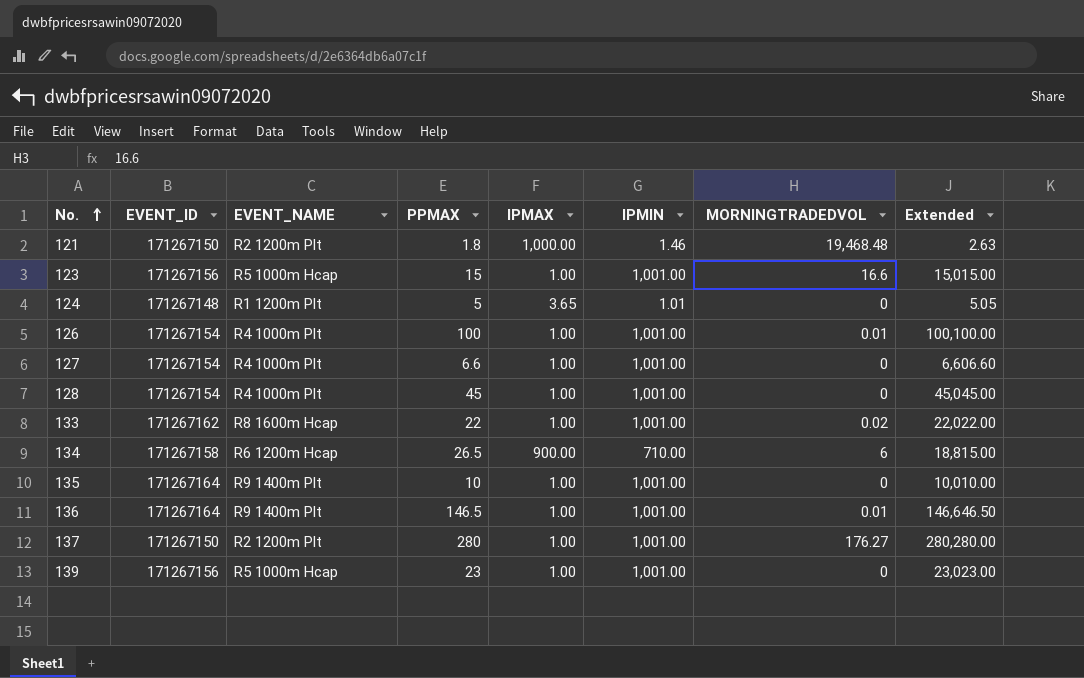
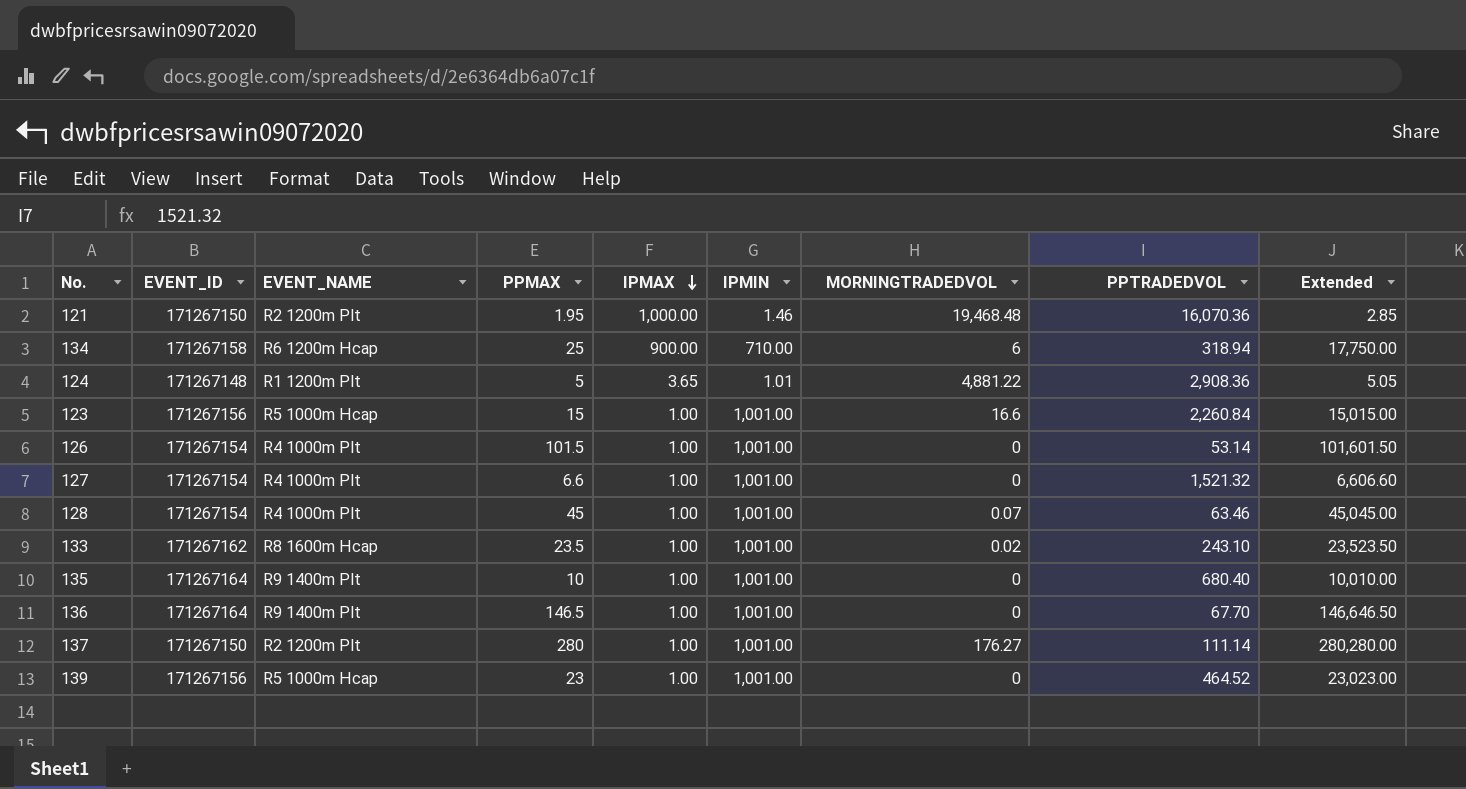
row order: No. ascending -> IPMAX descending
column PPTRADEDVOL | position: none -> 8
121 | PPMAX: 1.8 -> 1.95
121 | Extended: 2.63 -> 2.85
134 | PPMAX: 26.5 -> 25
134 | Extended: 18,815.00 -> 17,750.00
124 | MORNINGTRADEDVOL: 0 -> 4,881.22
126 | PPMAX: 100 -> 101.5
126 | MORNINGTRADEDVOL: 0.01 -> 0
126 | Extended: 100,100.00 -> 101,601.50
128 | MORNINGTRADEDVOL: 0 -> 0.07
133 | PPMAX: 22 -> 23.5
133 | Extended: 22,022.00 -> 23,523.50
136 | MORNINGTRADEDVOL: 0.01 -> 0

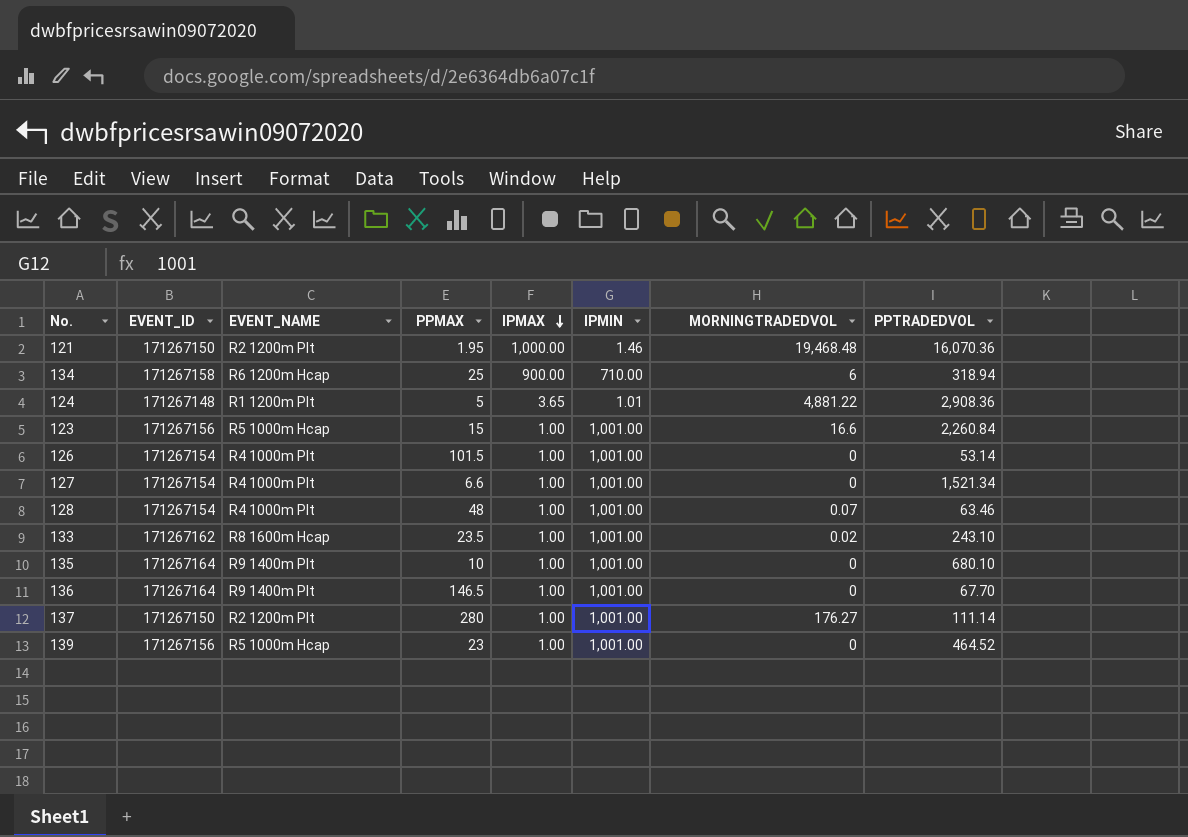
column Extended | formula: [PPMAX] * [IPMIN] -> none
127 | PPTRADEDVOL: 1,521.32 -> 1,521.34
128 | PPMAX: 45 -> 48
135 | PPTRADEDVOL: 680.40 -> 680.10

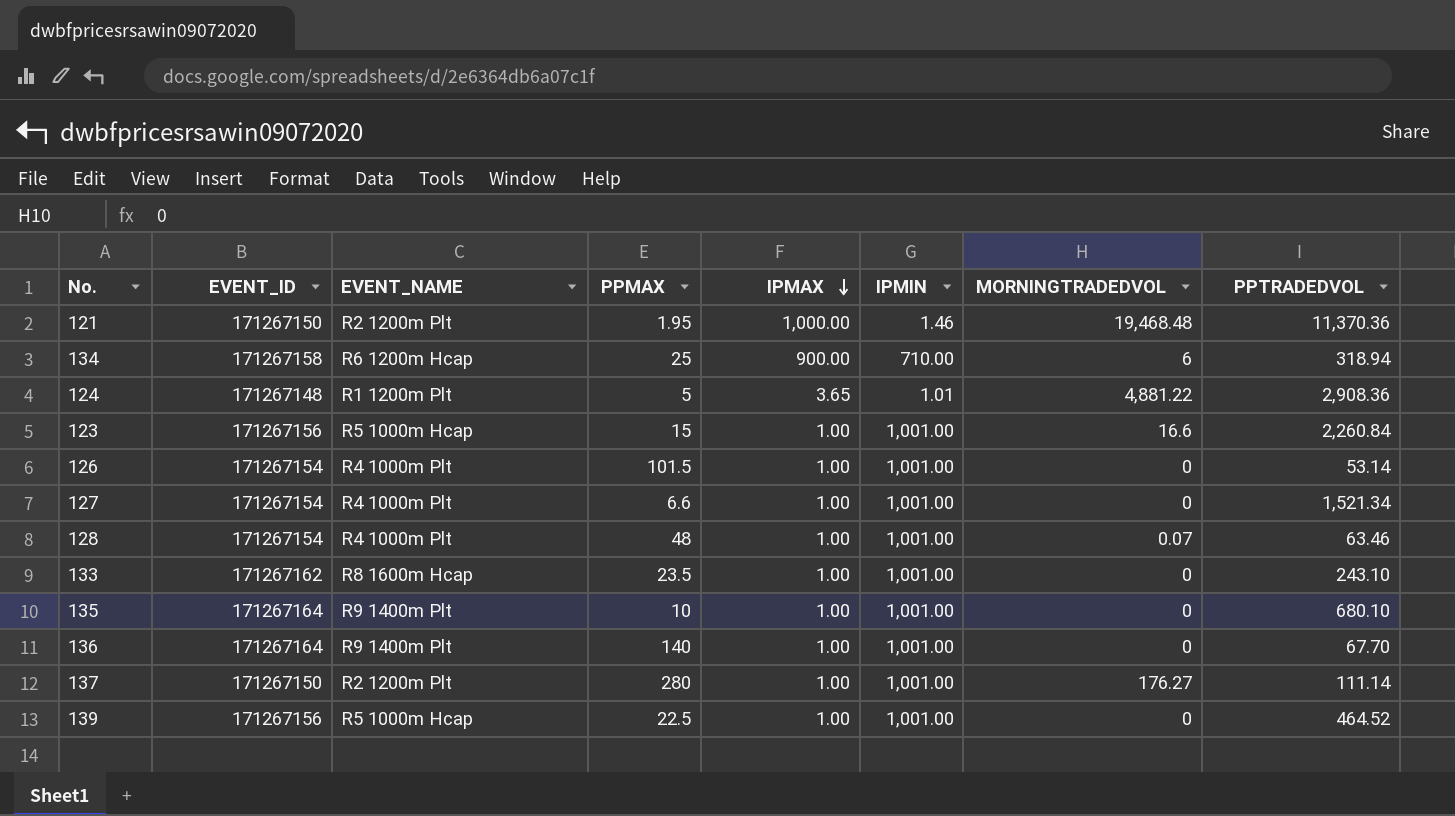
121 | PPTRADEDVOL: 16,070.36 -> 11,370.36
133 | MORNINGTRADEDVOL: 0.02 -> 0
136 | PPMAX: 146.5 -> 140
139 | PPMAX: 23 -> 22.5

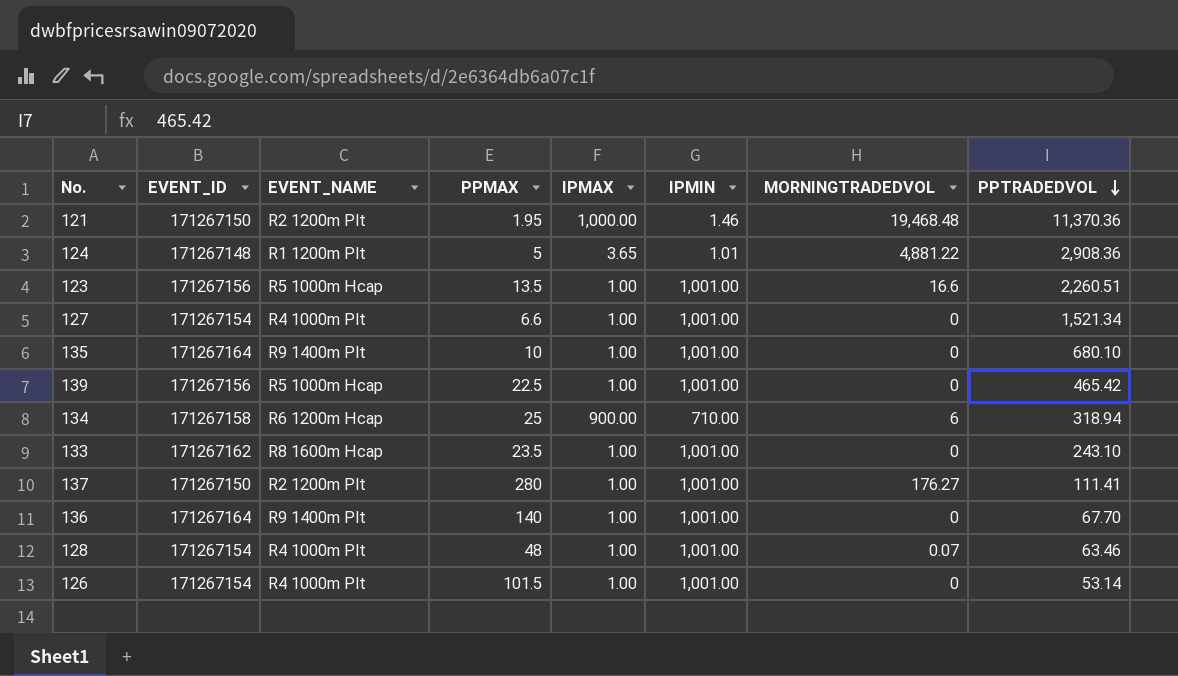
row order: IPMAX descending -> PPTRADEDVOL descending
123 | PPMAX: 15 -> 13.5
123 | PPTRADEDVOL: 2,260.84 -> 2,260.51
139 | PPTRADEDVOL: 464.52 -> 465.42
137 | PPTRADEDVOL: 111.14 -> 111.41

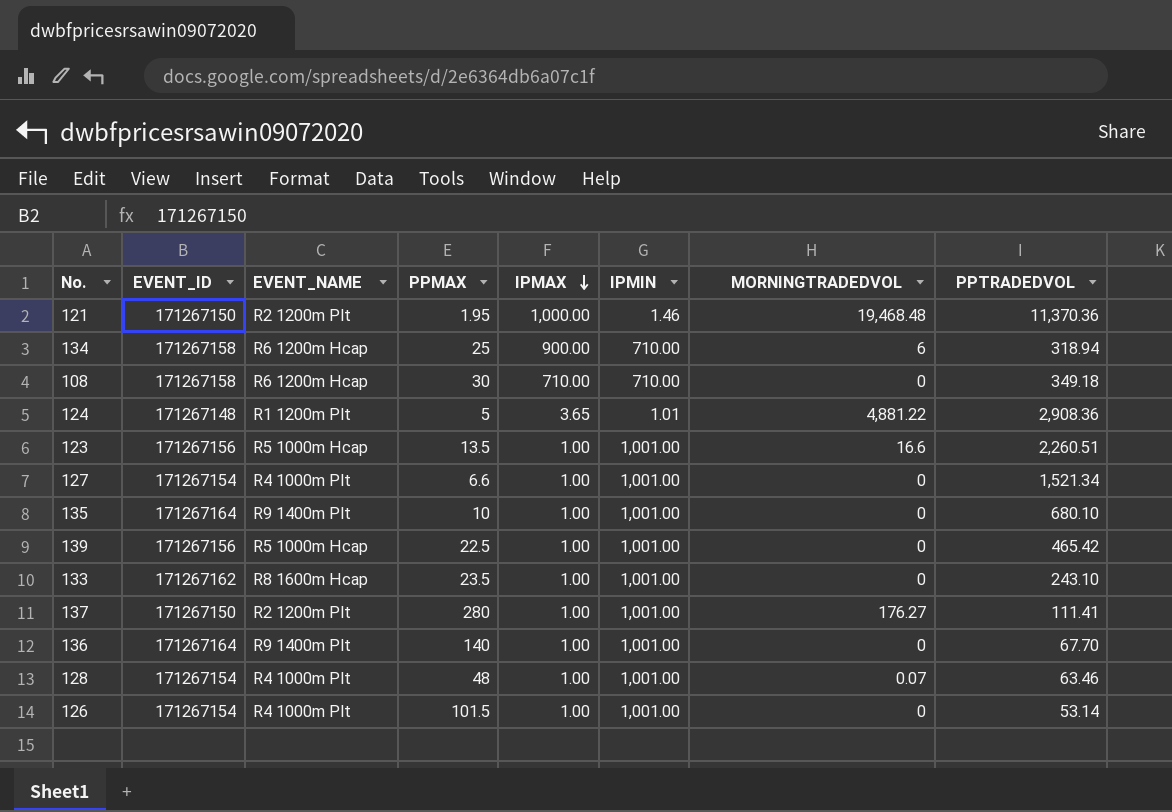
row order: PPTRADEDVOL descending -> IPMAX descending
row 108: none -> 171267158 | R6 1200m Hcap | 30 | 710.00 | 710.00 | 0 | 349.18

